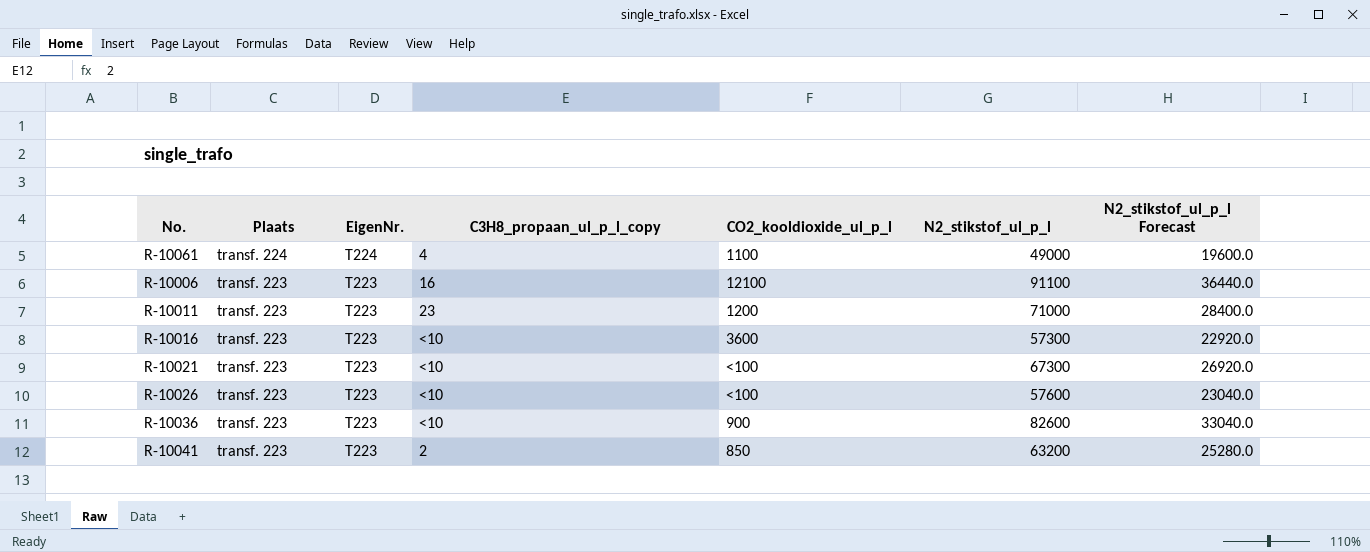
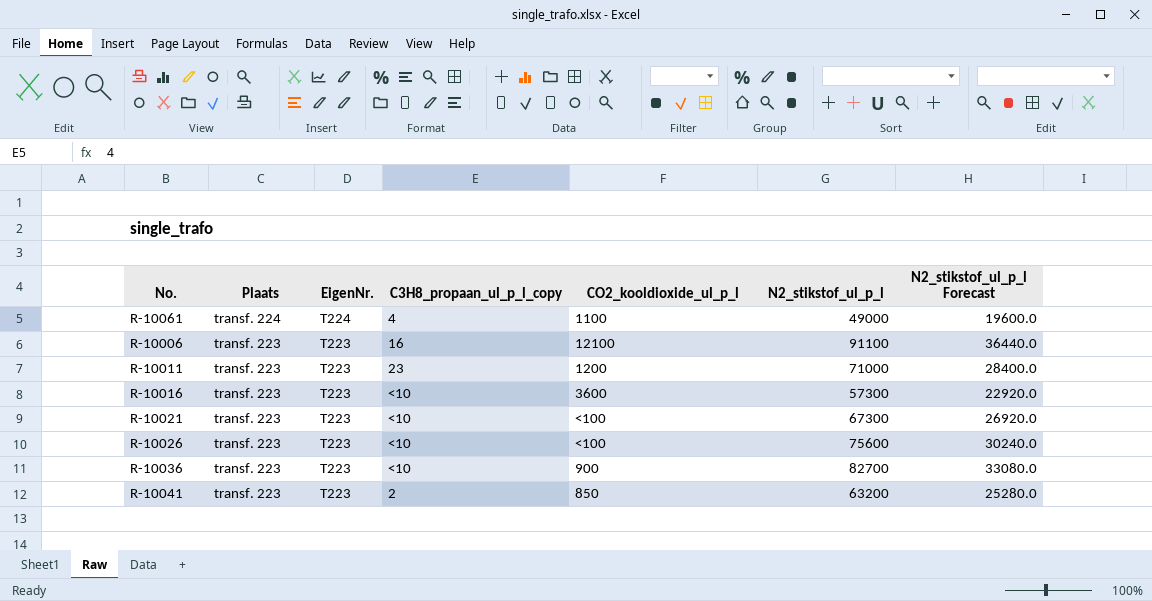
R-10026 | N2_stikstof_ul_p_l: 57600 -> 75600
R-10026 | N2_stikstof_ul_p_l Forecast: 23040.0 -> 30240.0
R-10036 | N2_stikstof_ul_p_l: 82600 -> 82700
R-10036 | N2_stikstof_ul_p_l Forecast: 33040.0 -> 33080.0

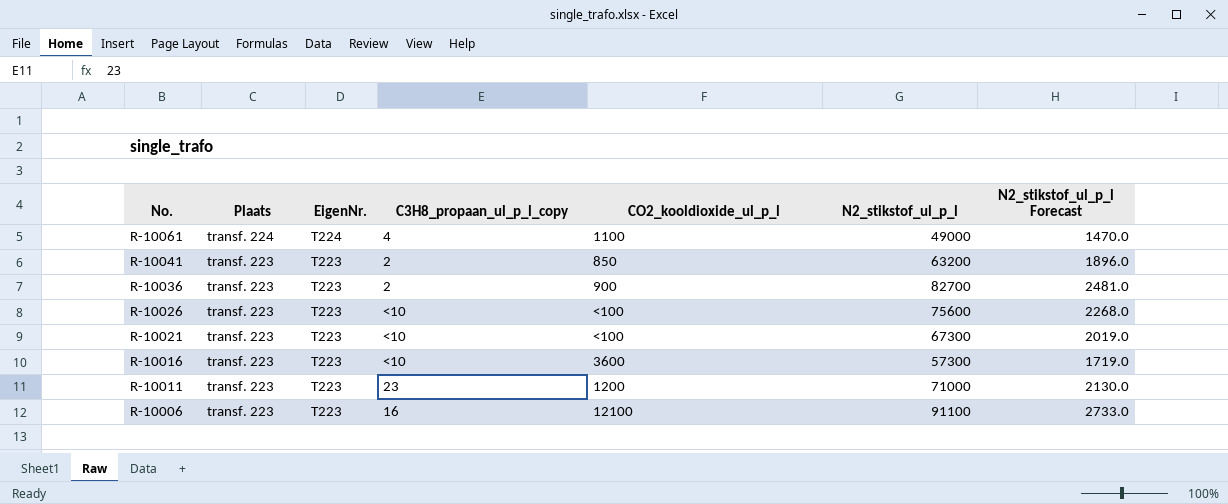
row order: Plaats descending -> No. descending
column N2_stikstof_ul_p_l Forecast | formula: [N2_stikstof_ul_p_l] * 0.4 -> [N2_stikstof_ul_p_l] * 0.03
R-10036 | C3H8_propaan_ul_p_l_copy: <10 -> 2

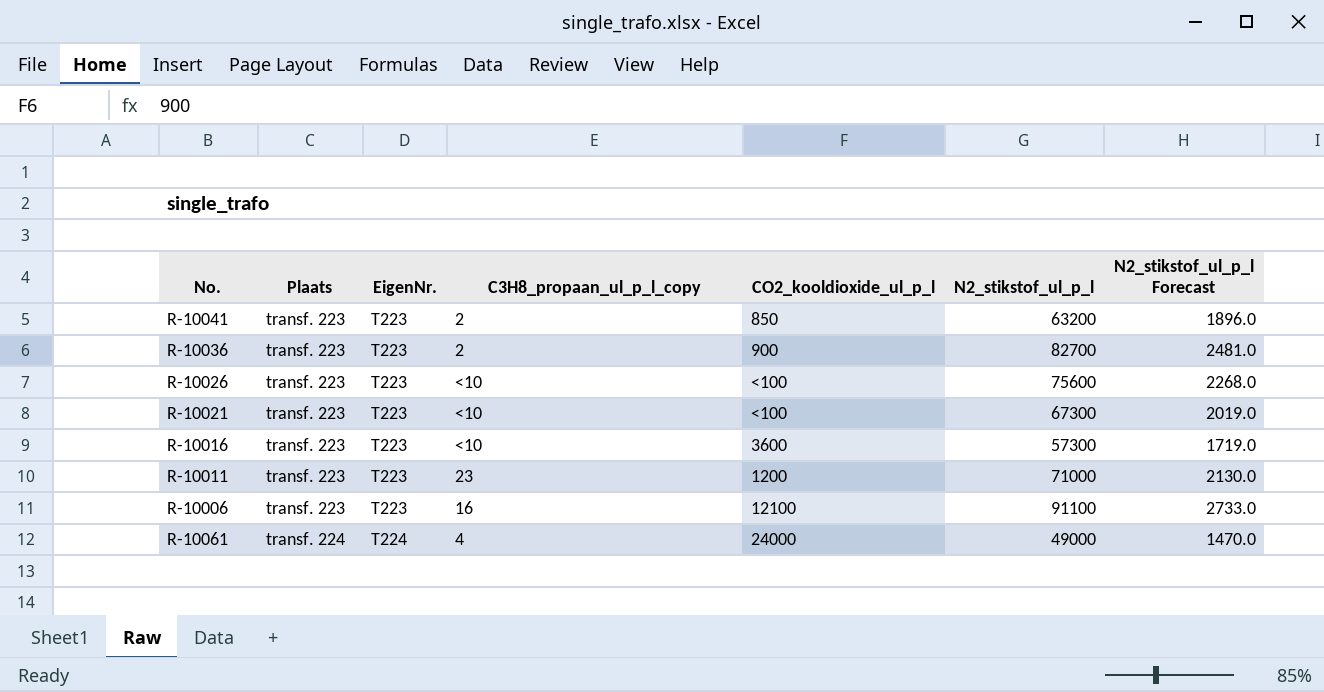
row order: No. descending -> Plaats ascending
R-10061 | CO2_kooldioxide_ul_p_l: 1100 -> 24000

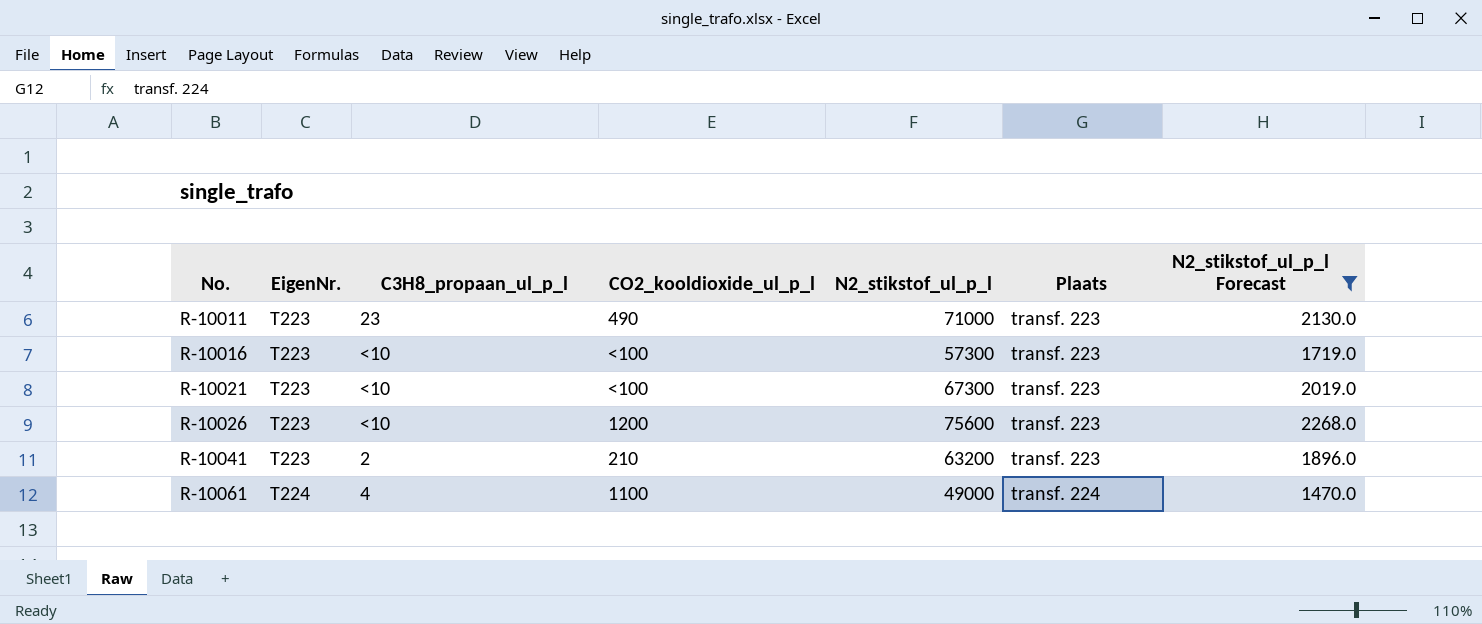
filter: none -> N2_stikstof_ul_p_l Forecast <= 2268.0
row order: Plaats ascending -> No. ascending
column name: C3H8_propaan_ul_p_l_copy -> C3H8_propaan_ul_p_l
column Plaats | position: 2 -> 6
R-10011 | CO2_kooldioxide_ul_p_l: 1200 -> 490
R-10016 | CO2_kooldioxide_ul_p_l: 3600 -> <100
R-10026 | CO2_kooldioxide_ul_p_l: <100 -> 1200
R-10041 | CO2_kooldioxide_ul_p_l: 850 -> 210
R-10061 | CO2_kooldioxide_ul_p_l: 24000 -> 1100

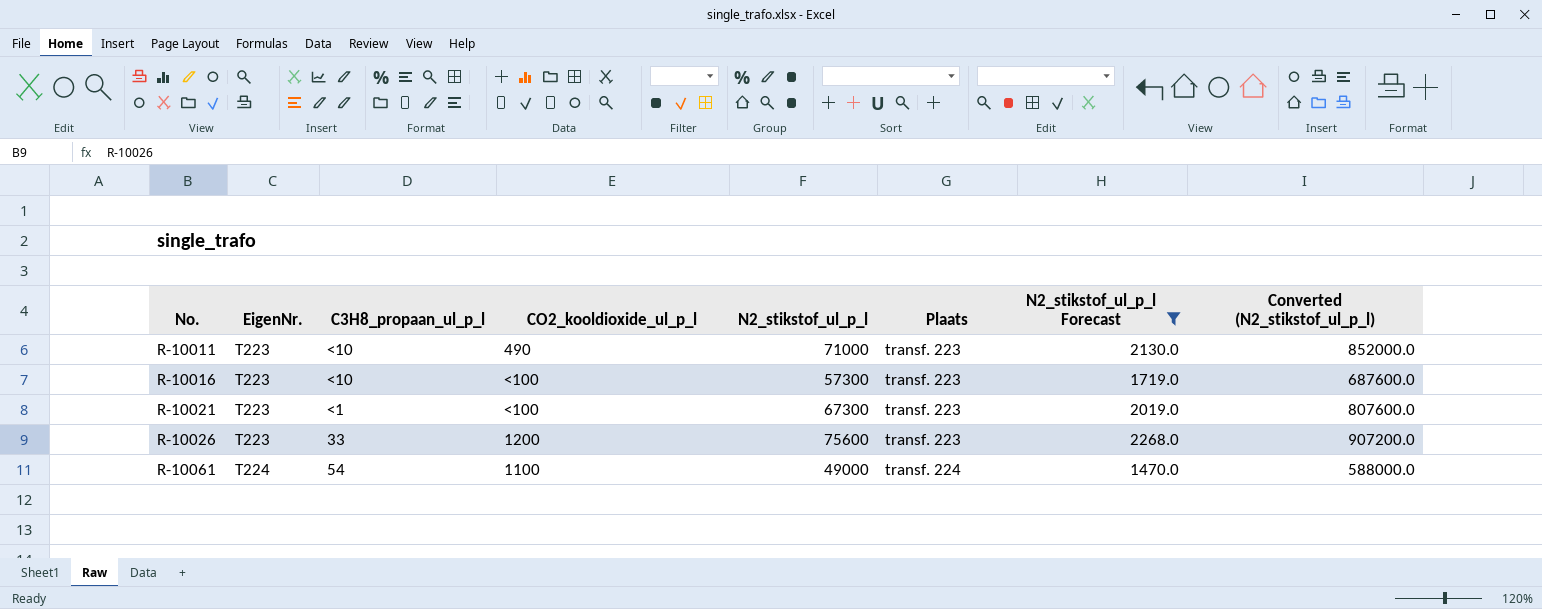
column Converted (N2_stikstof_ul_p_l) | formula: none -> [N2_stikstof_ul_p_l] * 12
row R-10041: T223 | 2 | 210 | 63200 | transf. 223 | 1896.0 -> none
R-10011 | C3H8_propaan_ul_p_l: 23 -> <10
R-10021 | C3H8_propaan_ul_p_l: <10 -> <1
R-10026 | C3H8_propaan_ul_p_l: <10 -> 33
R-10061 | C3H8_propaan_ul_p_l: 4 -> 54

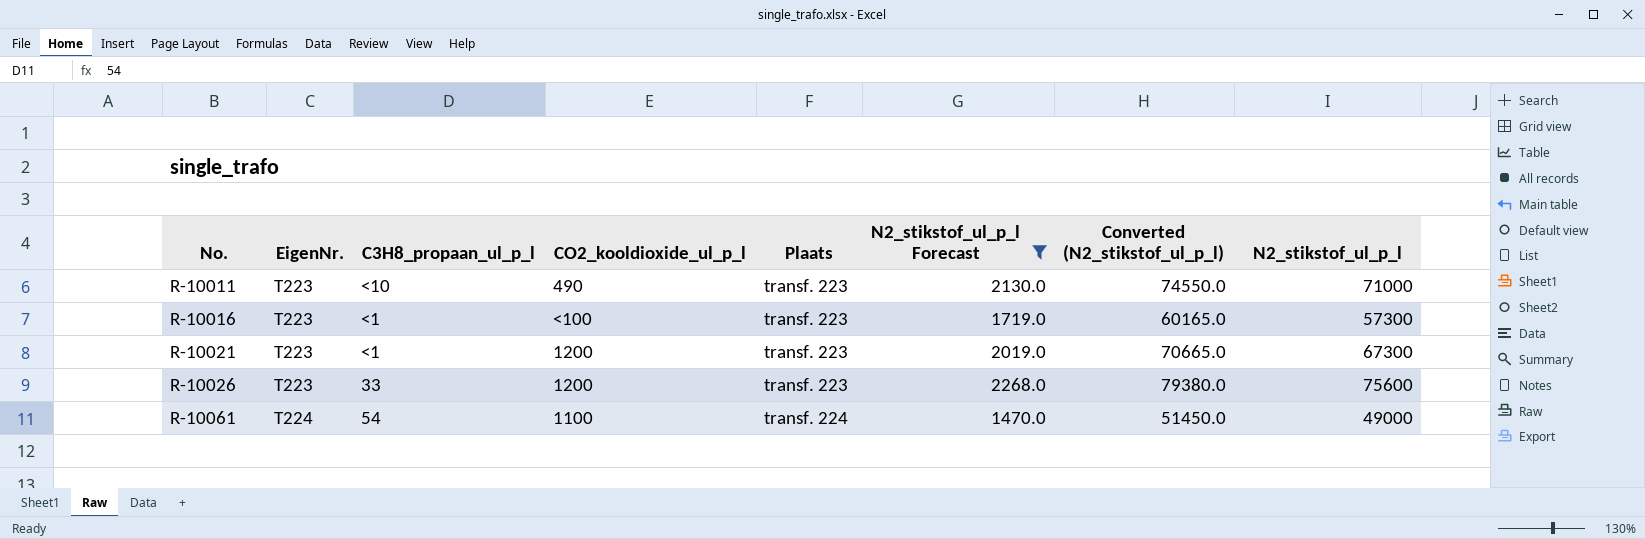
column Converted (N2_stikstof_ul_p_l) | formula: [N2_stikstof_ul_p_l] * 12 -> [N2_stikstof_ul_p_l] * 1.05
column N2_stikstof_ul_p_l | position: 5 -> 8
R-10016 | C3H8_propaan_ul_p_l: <10 -> <1
R-10021 | CO2_kooldioxide_ul_p_l: <100 -> 1200

